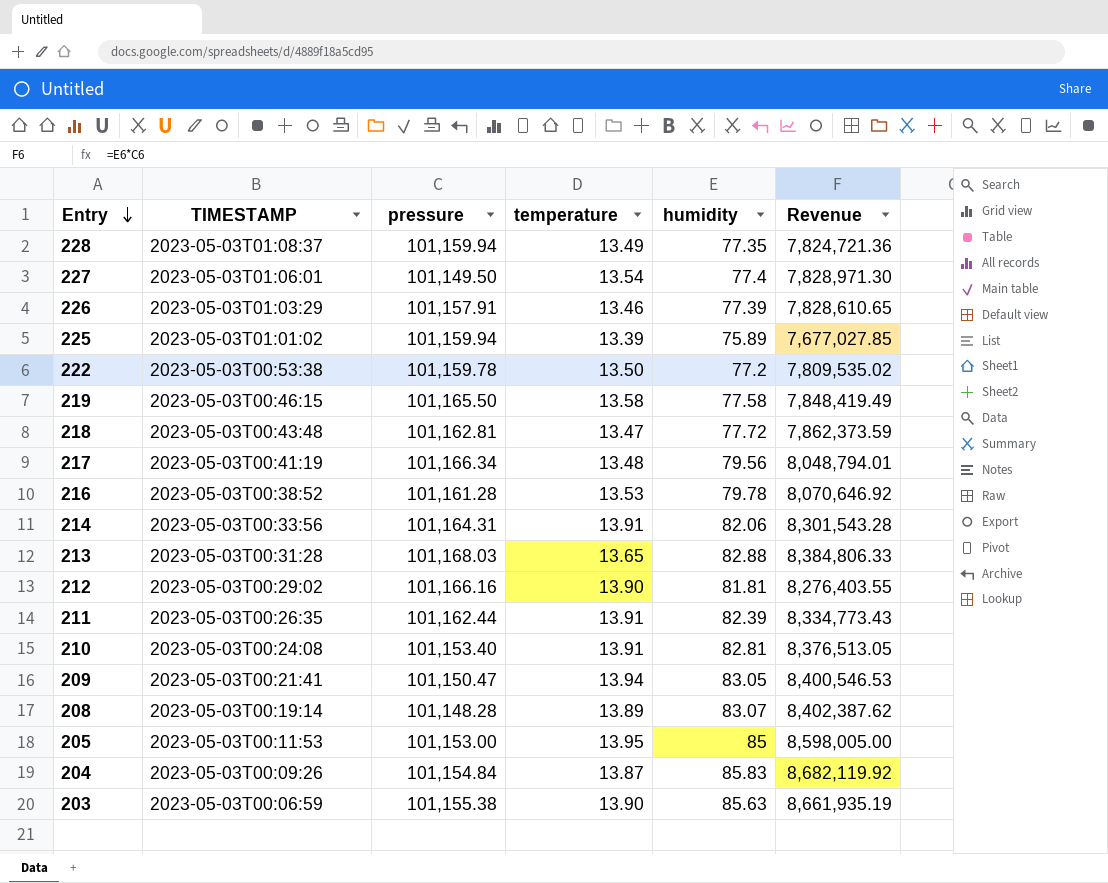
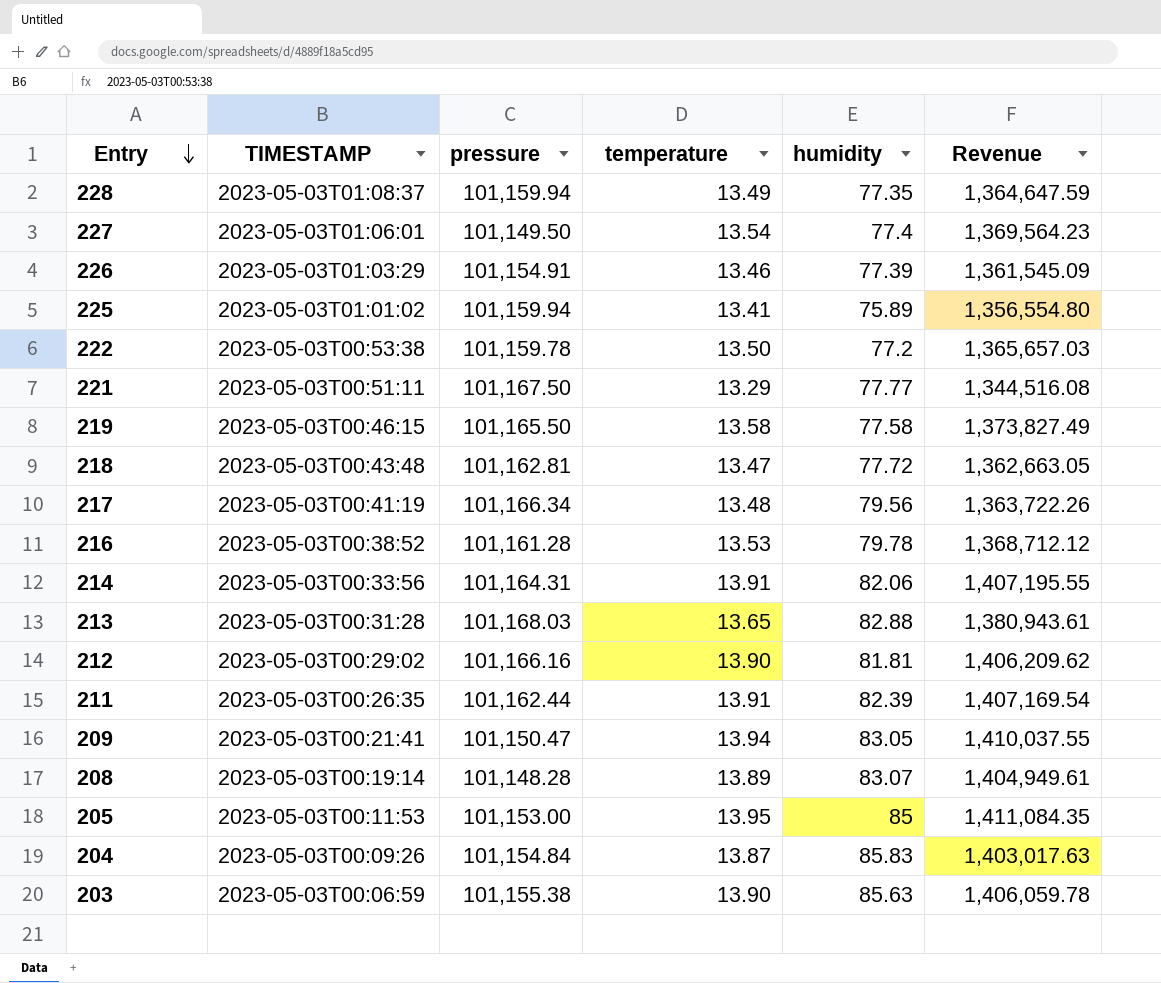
column Revenue | formula: [pressure] * [humidity] -> [pressure] * [temperature]
row 210: 2023-05-03T00:24:08 | 101,153.40 | 13.91 | 82.81 | 8,376,513.05 -> none
226 | pressure: 101,157.91 -> 101,154.91
225 | temperature: 13.39 -> 13.41
row 221: none -> 2023-05-03T00:51:11 | 101,167.50 | 13.29 | 77.77 | 1,344,516.08

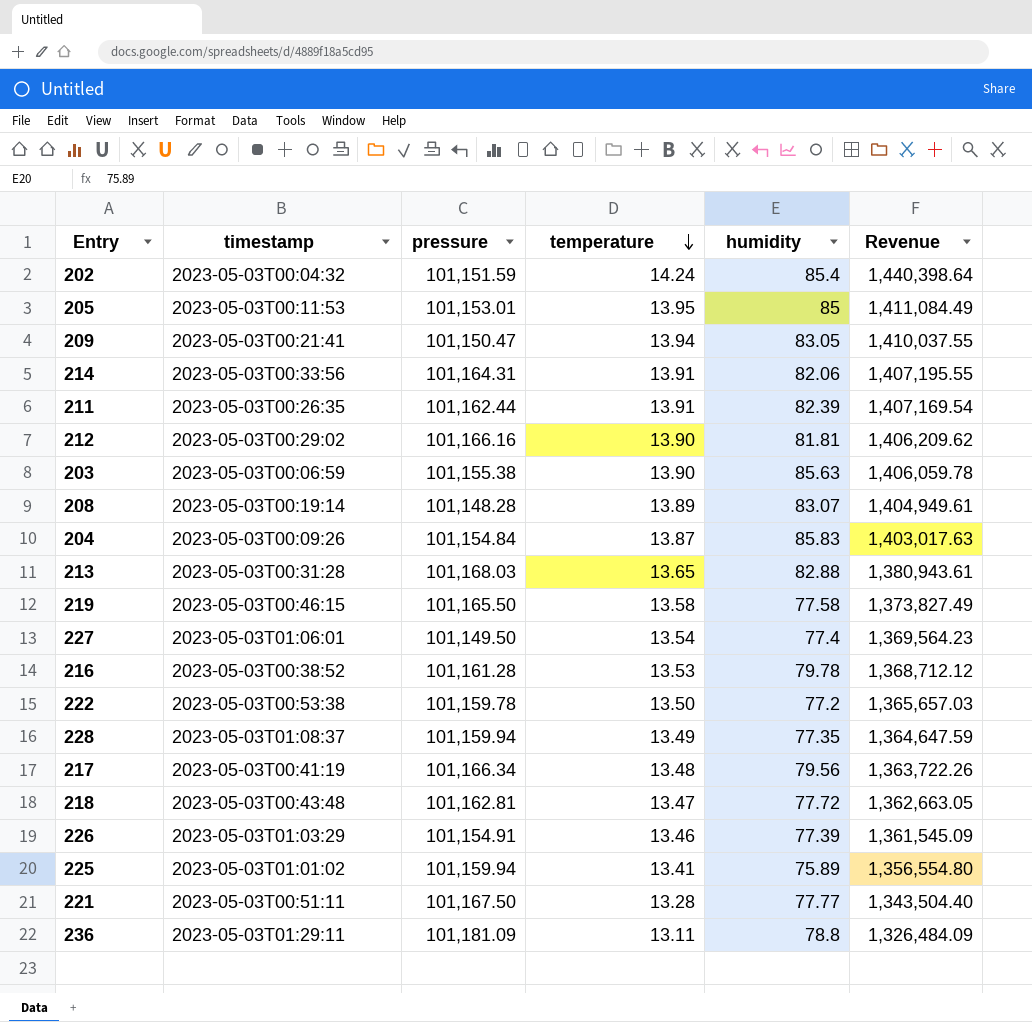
row order: Entry descending -> temperature descending
column name: TIMESTAMP -> timestamp
row 202: none -> 2023-05-03T00:04:32 | 101,151.59 | 14.24 | 85.4 | 1,440,398.64
205 | pressure: 101,153.00 -> 101,153.01
205 | Revenue: 1,411,084.35 -> 1,411,084.49
221 | temperature: 13.29 -> 13.28
221 | Revenue: 1,344,516.08 -> 1,343,504.40
row 236: none -> 2023-05-03T01:29:11 | 101,181.09 | 13.11 | 78.8 | 1,326,484.09

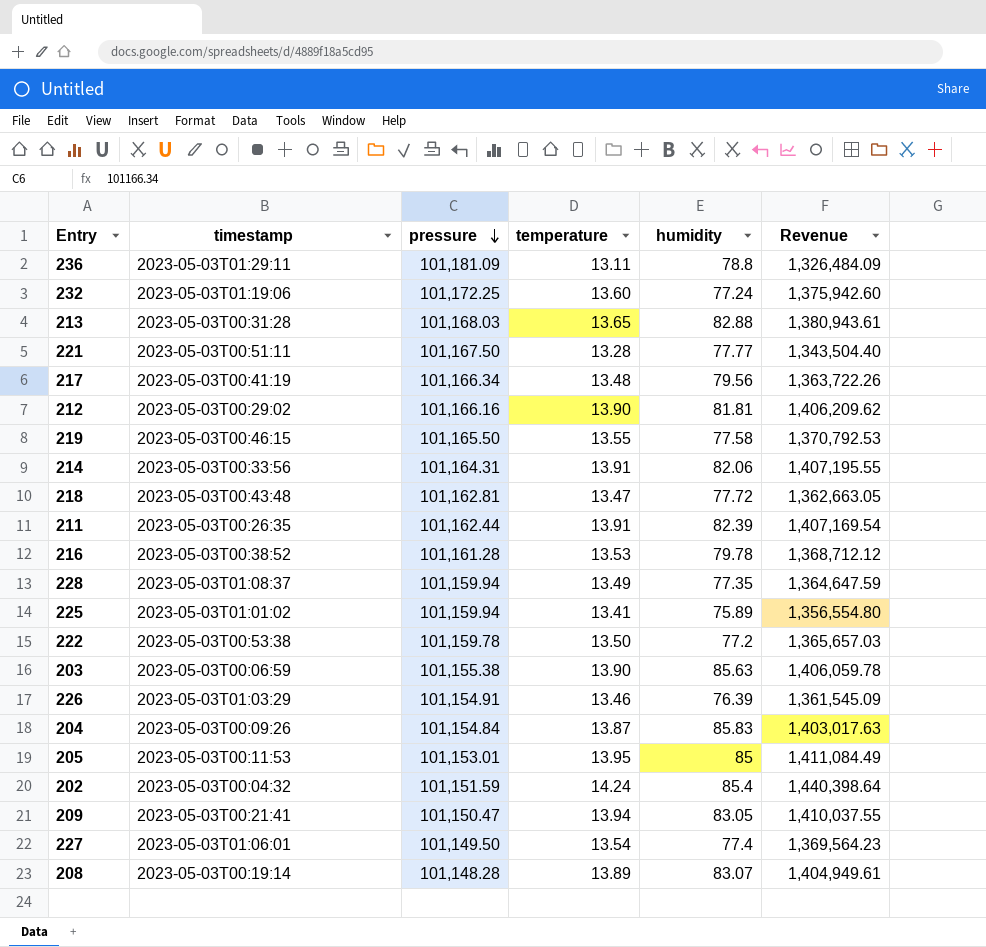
row order: temperature descending -> pressure descending
row 232: none -> 2023-05-03T01:19:06 | 101,172.25 | 13.60 | 77.24 | 1,375,942.60
219 | temperature: 13.58 -> 13.55
219 | Revenue: 1,373,827.49 -> 1,370,792.53
226 | humidity: 77.39 -> 76.39

